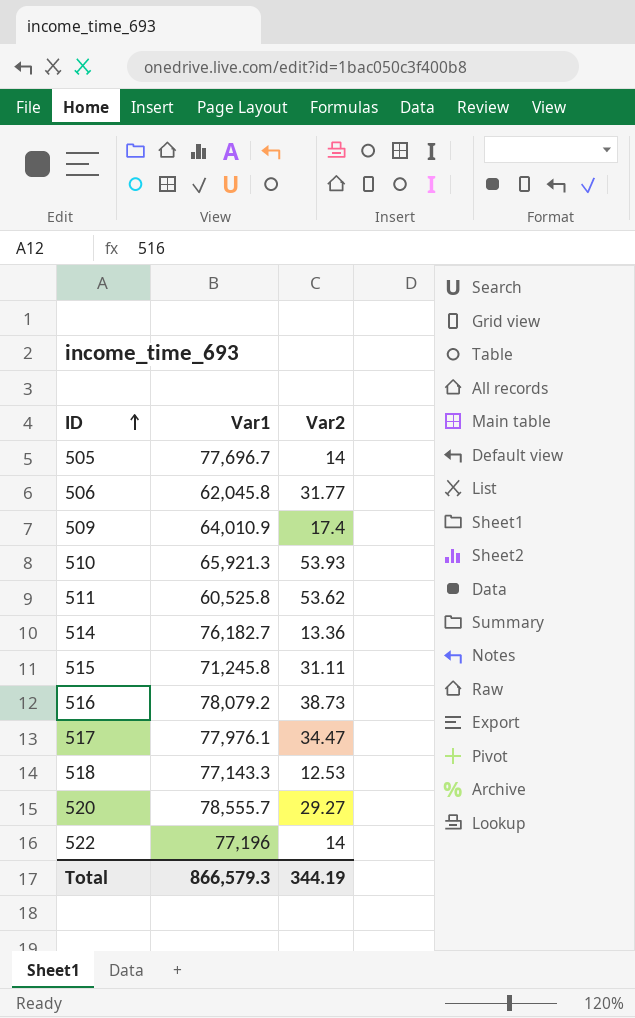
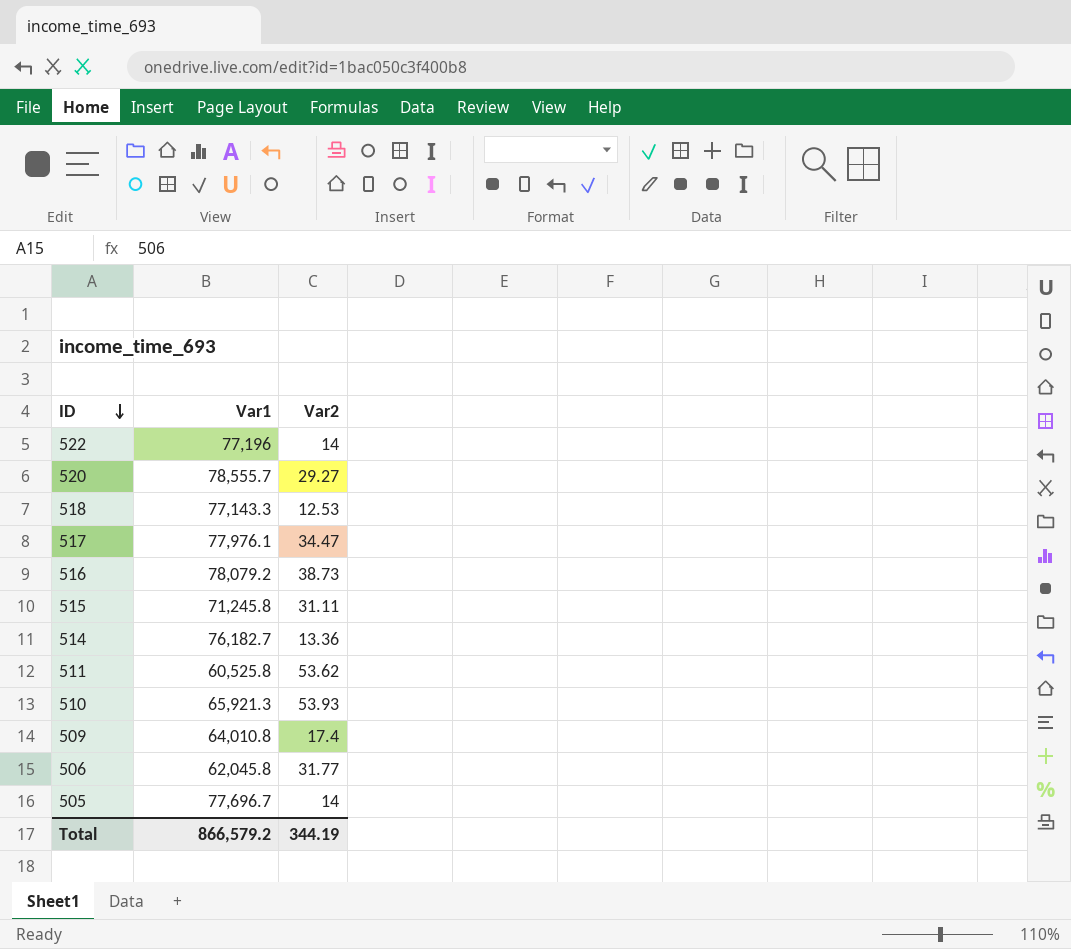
row order: ID ascending -> ID descending
509 | Var1: 64,010.9 -> 64,010.8
Total | Var1: 866,579.3 -> 866,579.2

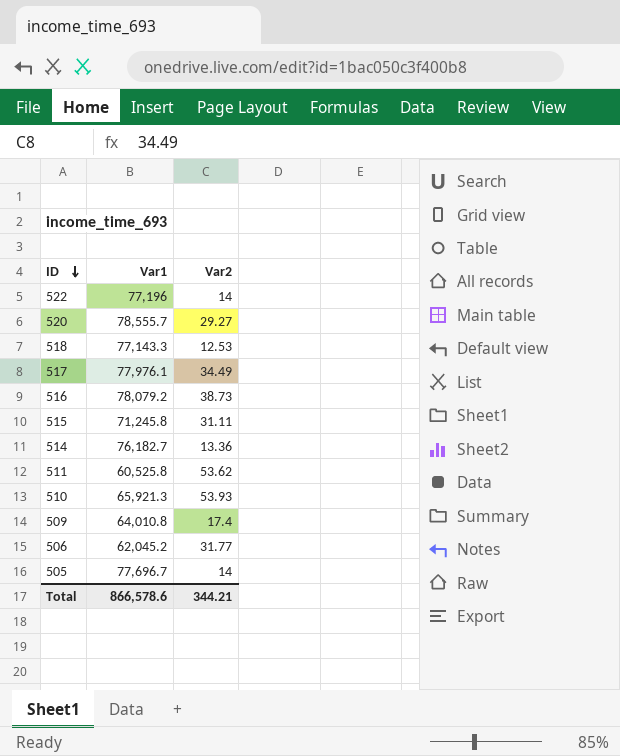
517 | Var2: 34.47 -> 34.49
506 | Var1: 62,045.8 -> 62,045.2
Total | Var1: 866,579.2 -> 866,578.6
Total | Var2: 344.19 -> 344.21

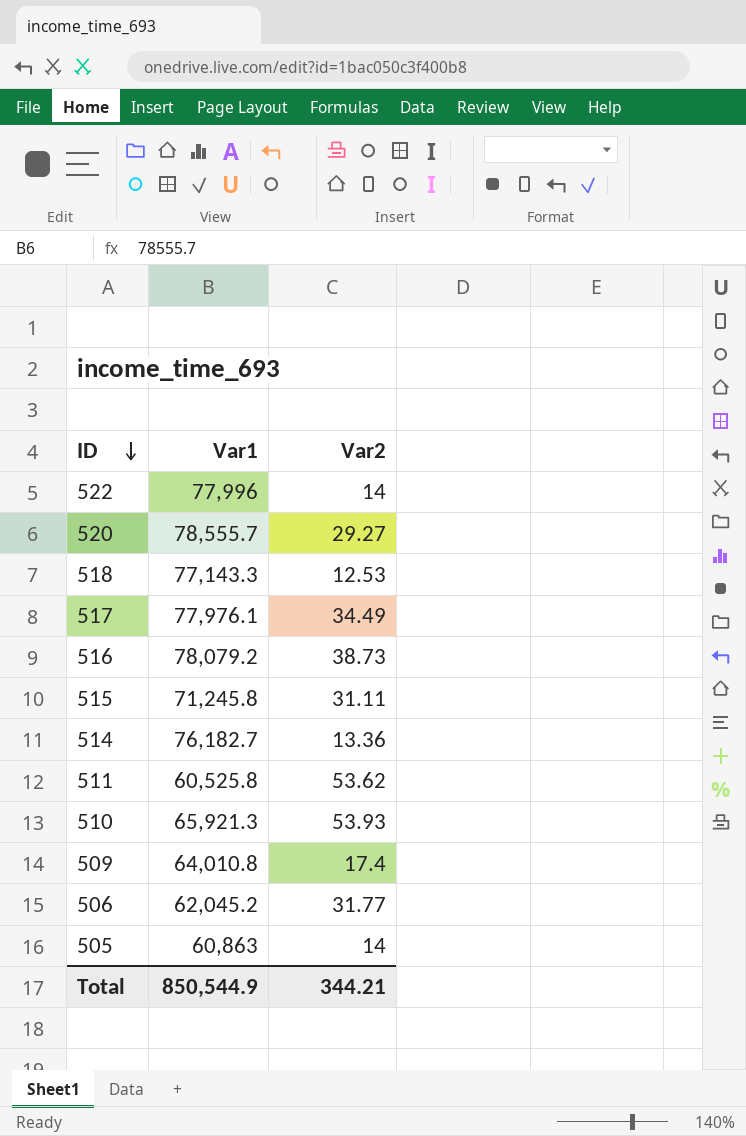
522 | Var1: 77,196 -> 77,996
505 | Var1: 77,696.7 -> 60,863
Total | Var1: 866,578.6 -> 850,544.9

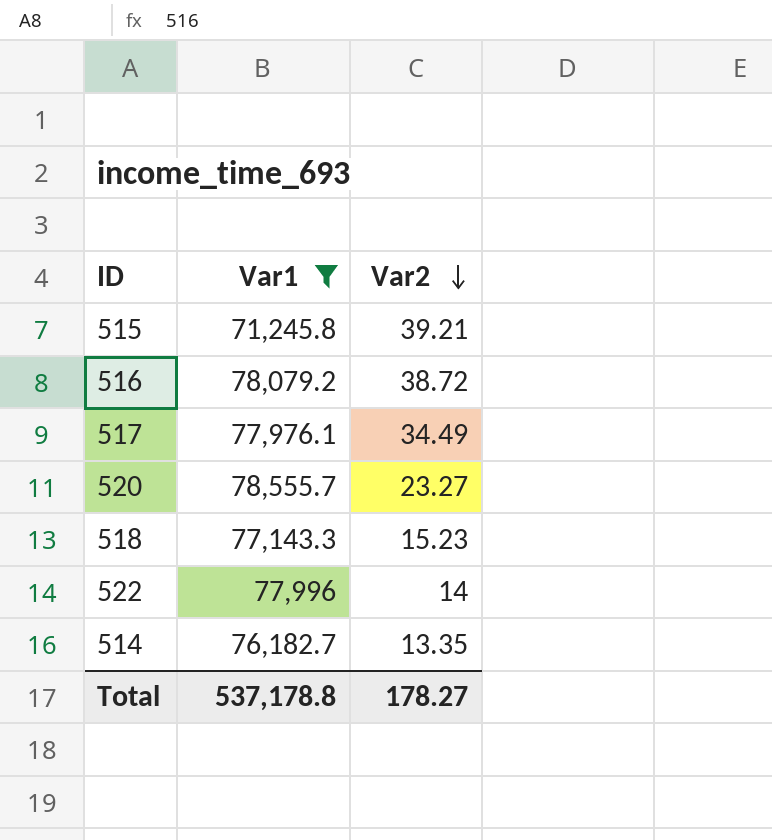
filter: none -> Var1 >= 71,245.8
row order: ID descending -> Var2 descending
515 | Var2: 31.11 -> 39.21
516 | Var2: 38.73 -> 38.72
520 | Var2: 29.27 -> 23.27
518 | Var2: 12.53 -> 15.23
514 | Var2: 13.36 -> 13.35
Total | Var1: 850,544.9 -> 537,178.8
Total | Var2: 344.21 -> 178.27

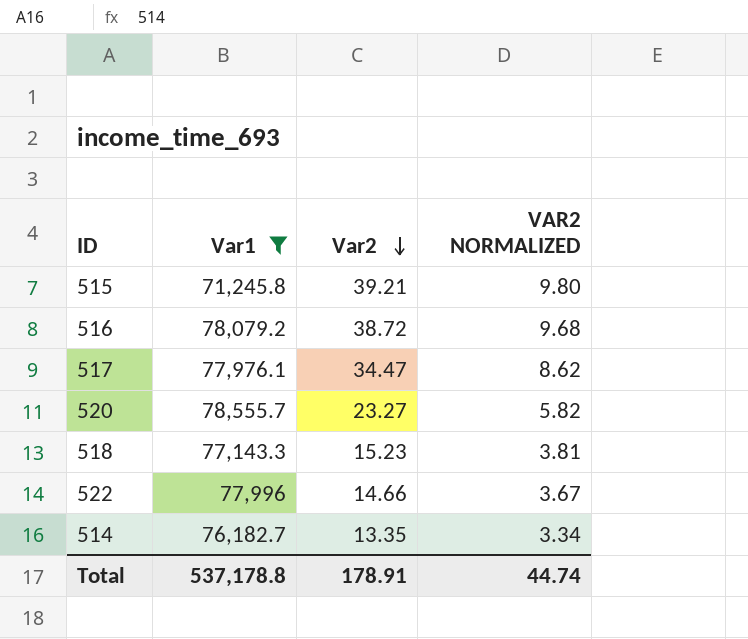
column VAR2 NORMALIZED | formula: none -> [Var2] * 0.25
517 | Var2: 34.49 -> 34.47
522 | Var2: 14 -> 14.66
Total | Var2: 178.27 -> 178.91

